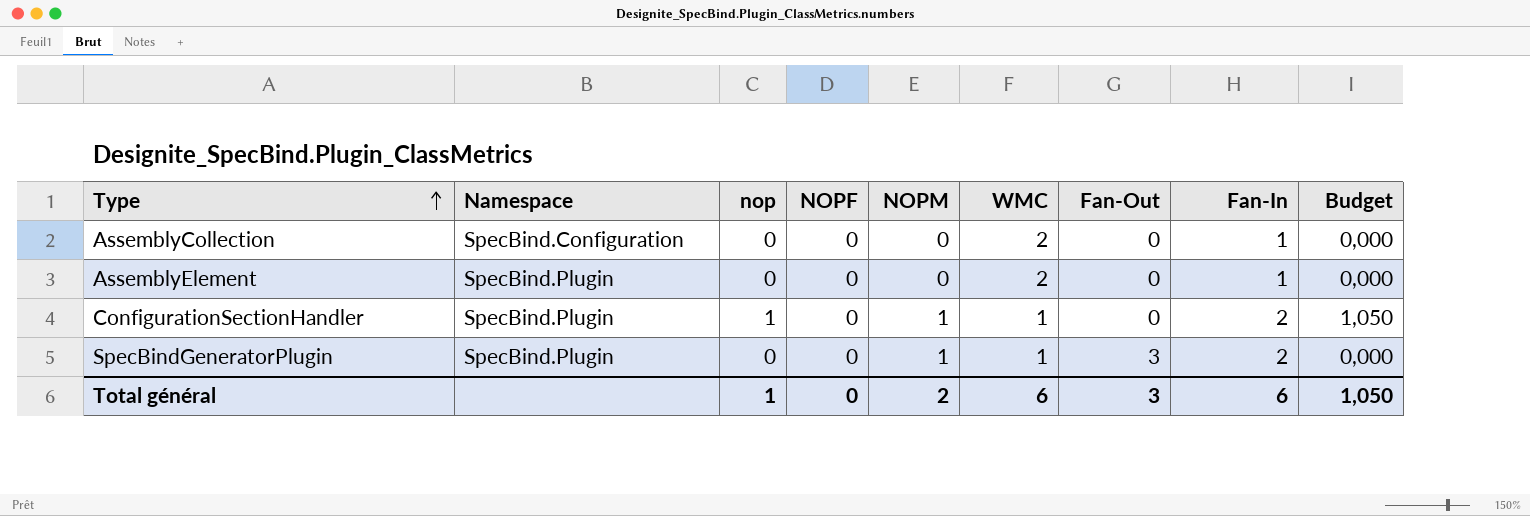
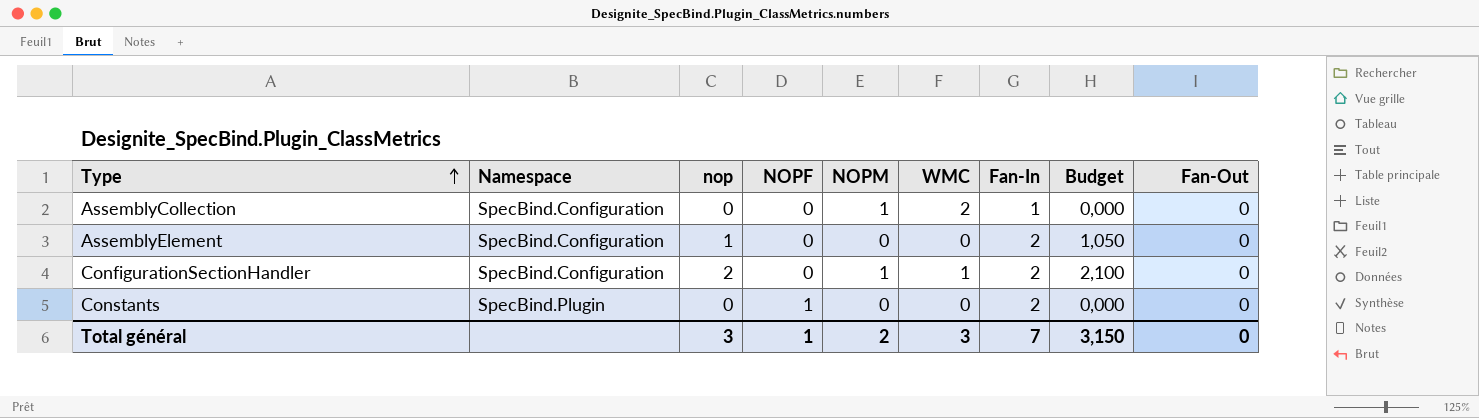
column Fan-Out | position: 7 -> 9
row SpecBindGeneratorPlugin: SpecBind.Plugin | 0 | 0 | 1 | 1 | 3 | 2 | 0,000 -> none
AssemblyCollection | NOPM: 0 -> 1
AssemblyElement | Namespace: SpecBind.Plugin -> SpecBind.Configuration
AssemblyElement | nop: 0 -> 1
AssemblyElement | WMC: 2 -> 0
AssemblyElement | Fan-In: 1 -> 2
AssemblyElement | Budget: 0,000 -> 1,050
ConfigurationSectionHandler | Namespace: SpecBind.Plugin -> SpecBind.Configuration
ConfigurationSectionHandler | nop: 1 -> 2
ConfigurationSectionHandler | Budget: 1,050 -> 2,100
row Constants: none -> SpecBind.Plugin | 0 | 1 | 0 | 0 | 2 | 0,000 | 0
Total général | nop: 1 -> 3
Total général | NOPF: 0 -> 1
Total général | WMC: 6 -> 3
Total général | Fan-In: 6 -> 7
Total général | Budget: 1,050 -> 3,150
Total général | Fan-Out: 3 -> 0

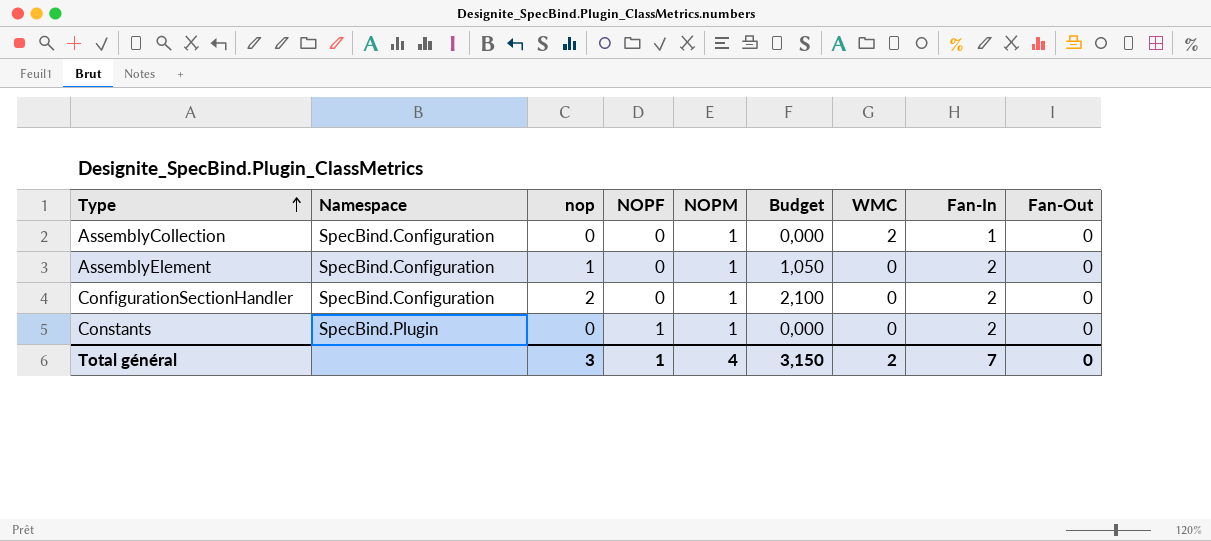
column Budget | position: 8 -> 6
AssemblyElement | NOPM: 0 -> 1
ConfigurationSectionHandler | WMC: 1 -> 0
Constants | NOPM: 0 -> 1
Total général | NOPM: 2 -> 4
Total général | WMC: 3 -> 2

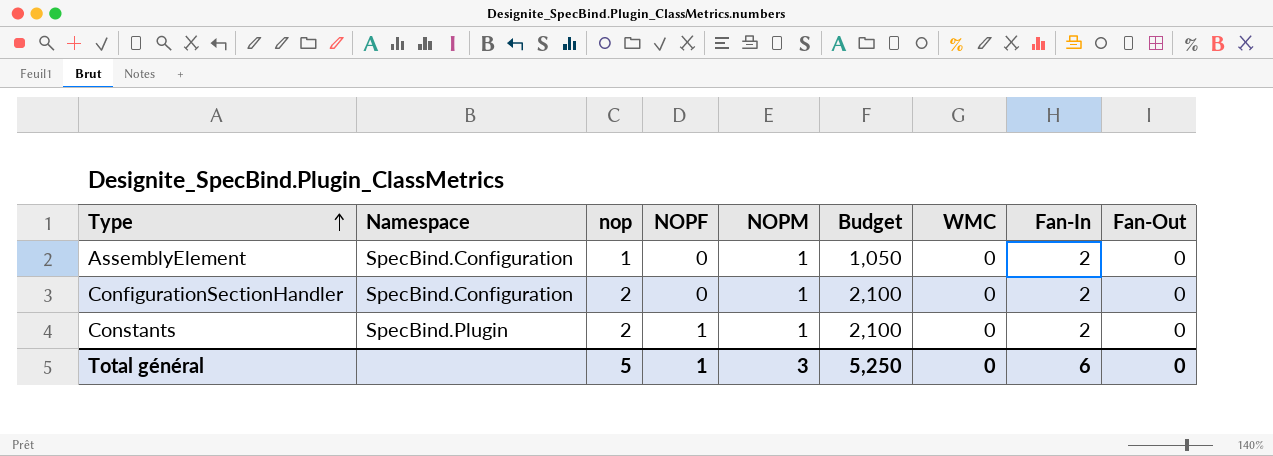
row AssemblyCollection: SpecBind.Configuration | 0 | 0 | 1 | 0,000 | 2 | 1 | 0 -> none
Constants | nop: 0 -> 2
Constants | Budget: 0,000 -> 2,100
Total général | nop: 3 -> 5
Total général | NOPM: 4 -> 3
Total général | Budget: 3,150 -> 5,250
Total général | WMC: 2 -> 0
Total général | Fan-In: 7 -> 6

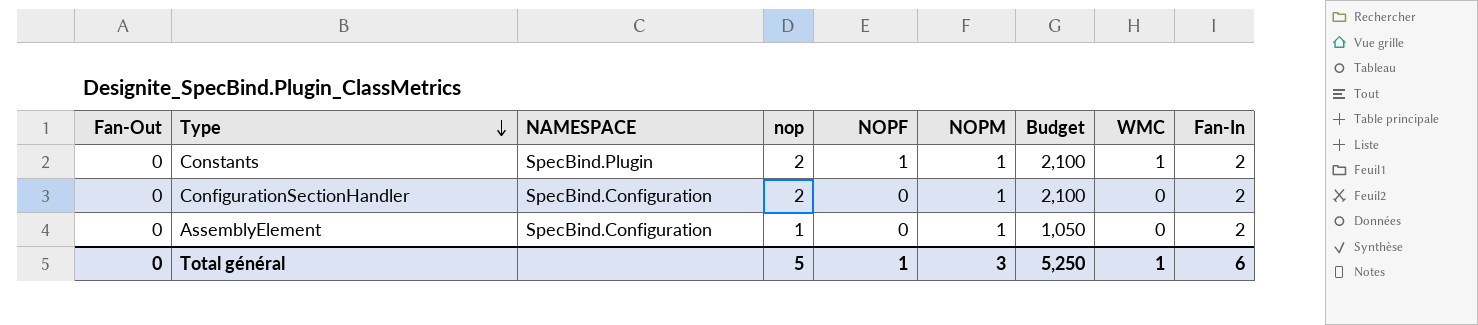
row order: Type ascending -> Type descending
column Fan-Out | position: 9 -> 1
column name: Namespace -> NAMESPACE
Constants | WMC: 0 -> 1
Total général | WMC: 0 -> 1

